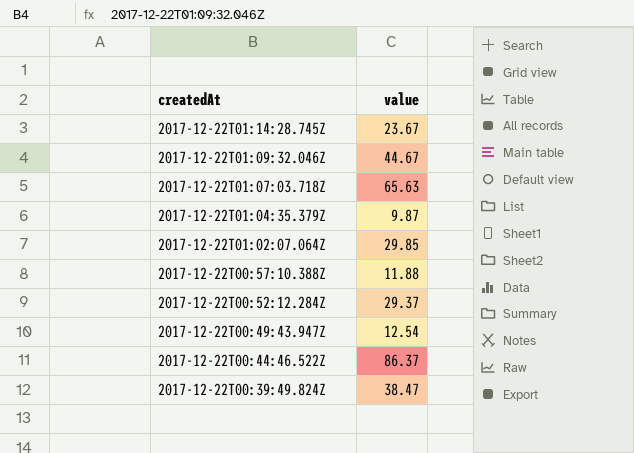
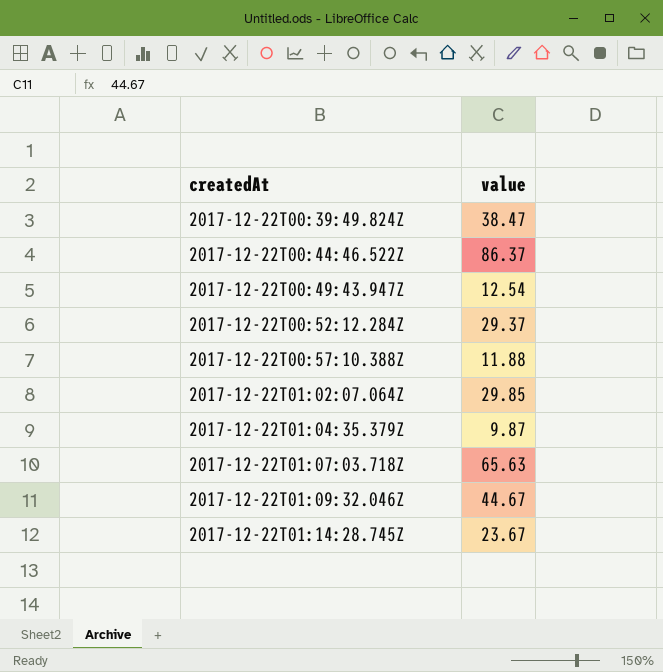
row order: createdAt descending -> createdAt ascending

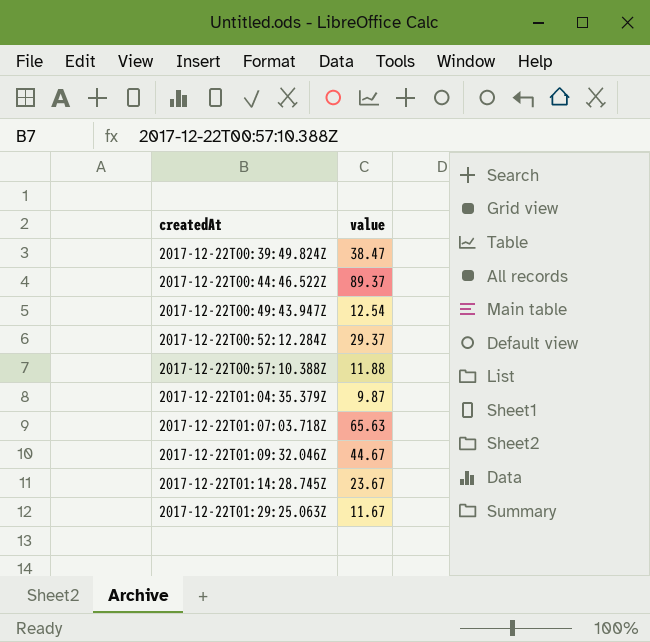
row 2017-12-22T01:02:07.064Z: 29.85 -> none
2017-12-22T00:44:46.522Z | value: 86.37 -> 89.37
row 2017-12-22T01:29:25.063Z: none -> 11.67

